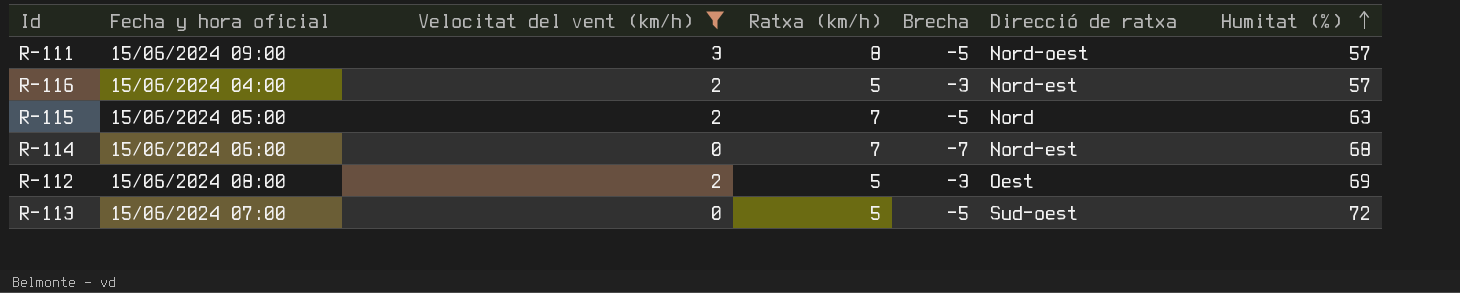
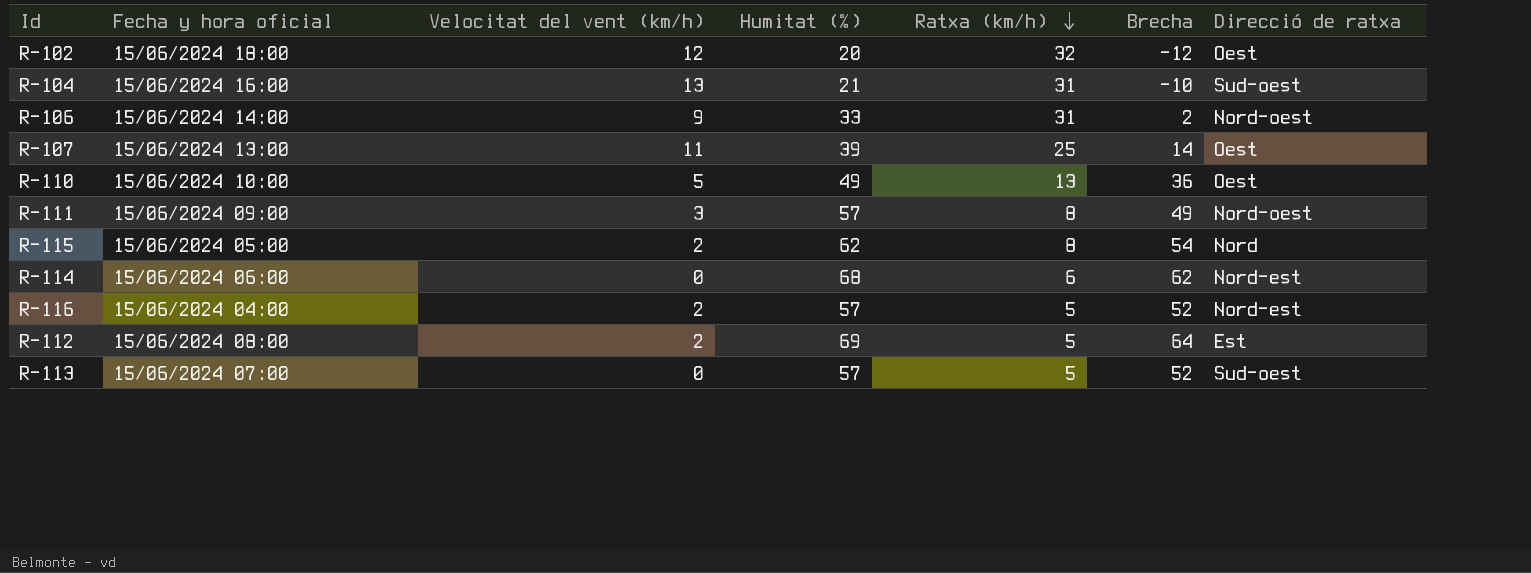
filter: Velocitat del vent (km/h) <= 3 -> none
row order: Humitat (%) ascending -> Ratxa (km/h) descending
column Humitat (%) | position: 7 -> 4
column Brecha | formula: [Velocitat del vent (km/h)] - [Ratxa (km/h)] -> [Humitat (%)] - [Ratxa (km/h)]
R-115 | Humitat (%): 63 -> 62
R-115 | Ratxa (km/h): 7 -> 8
R-114 | Ratxa (km/h): 7 -> 6
R-112 | Direcció de ratxa: Oest -> Est
R-113 | Humitat (%): 72 -> 57

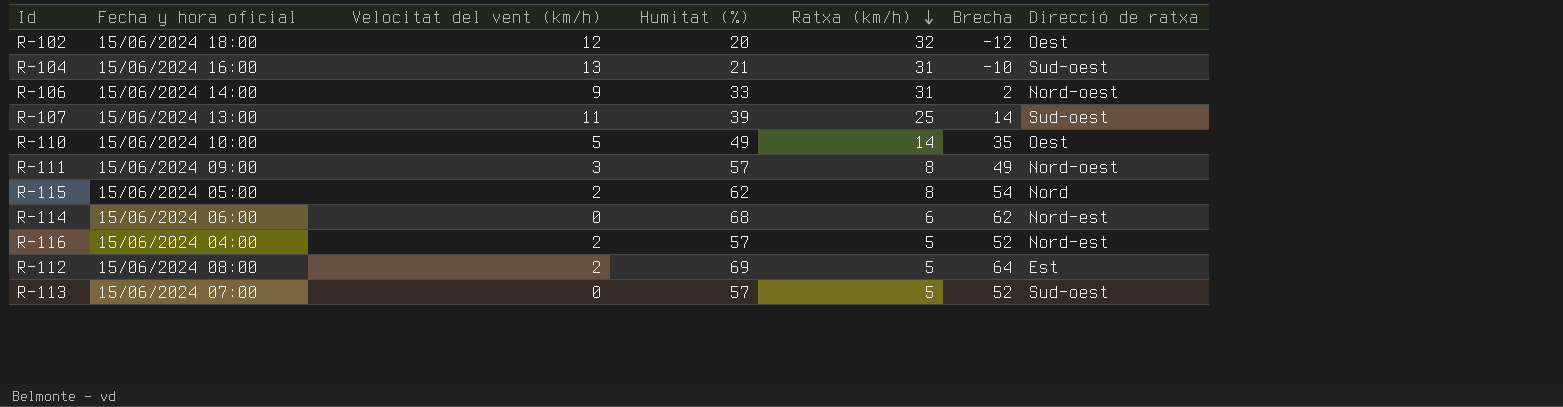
R-107 | Direcció de ratxa: Oest -> Sud-oest
R-110 | Ratxa (km/h): 13 -> 14
R-110 | Brecha: 36 -> 35

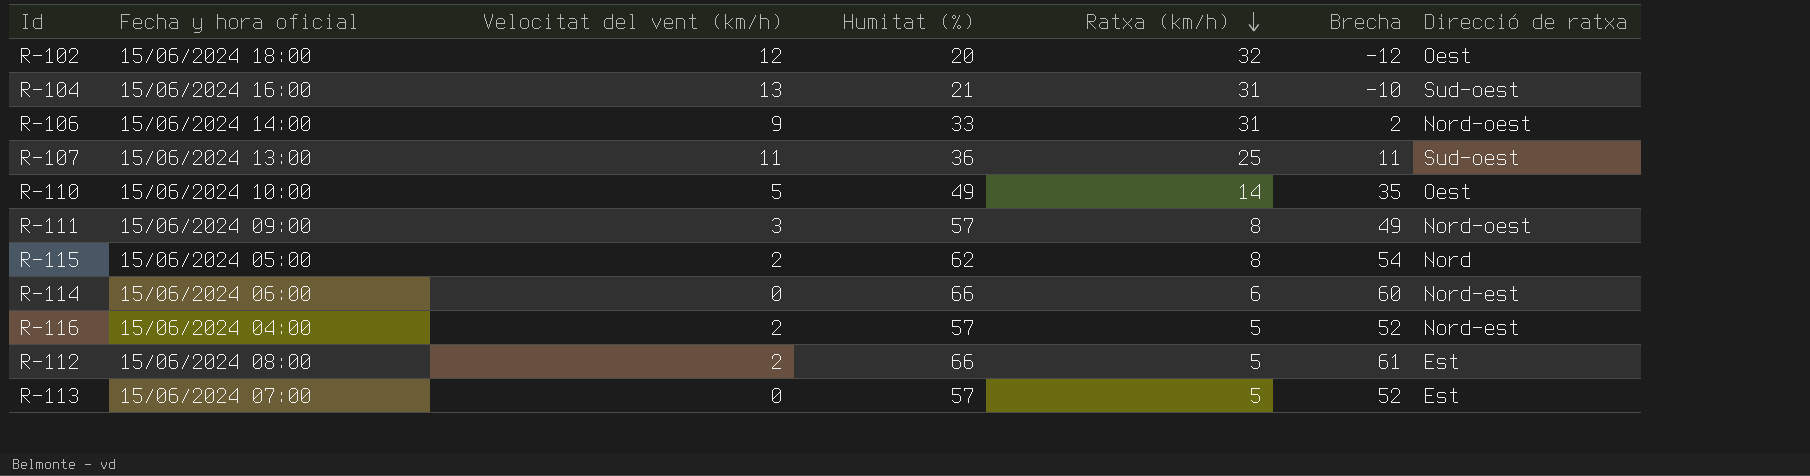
R-107 | Humitat (%): 39 -> 36
R-107 | Brecha: 14 -> 11
R-114 | Humitat (%): 68 -> 66
R-114 | Brecha: 62 -> 60
R-112 | Humitat (%): 69 -> 66
R-112 | Brecha: 64 -> 61
R-113 | Direcció de ratxa: Sud-oest -> Est

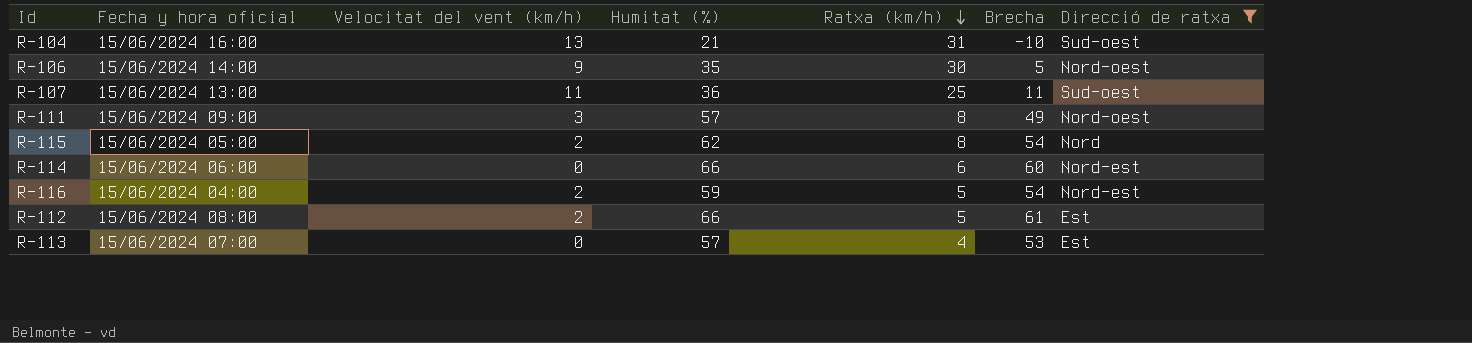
filter: none -> Direcció de ratxa != Oest
R-106 | Humitat (%): 33 -> 35
R-106 | Ratxa (km/h): 31 -> 30
R-106 | Brecha: 2 -> 5
R-116 | Humitat (%): 57 -> 59
R-116 | Brecha: 52 -> 54
R-113 | Ratxa (km/h): 5 -> 4
R-113 | Brecha: 52 -> 53

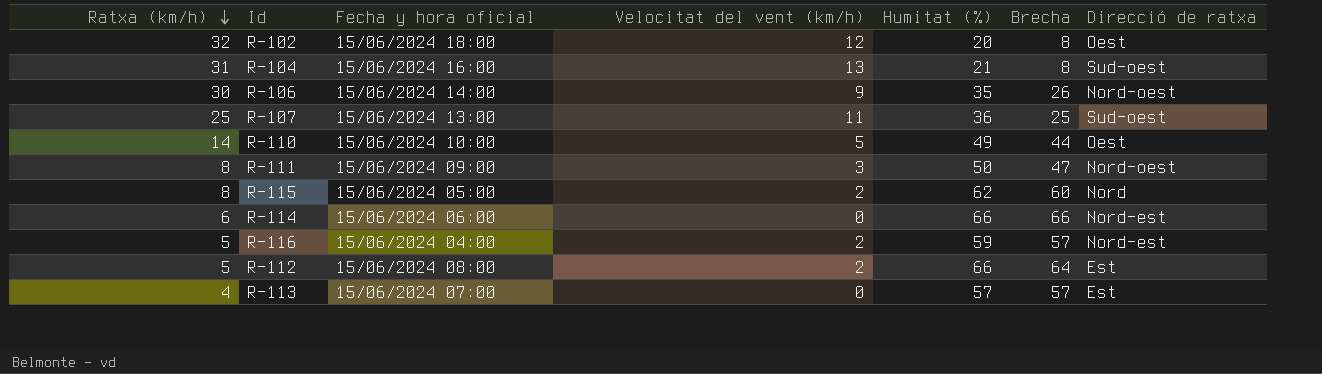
filter: Direcció de ratxa != Oest -> none
column Ratxa (km/h) | position: 5 -> 1
column Brecha | formula: [Humitat (%)] - [Ratxa (km/h)] -> [Humitat (%)] - [Velocitat del vent (km/h)]
R-111 | Humitat (%): 57 -> 50

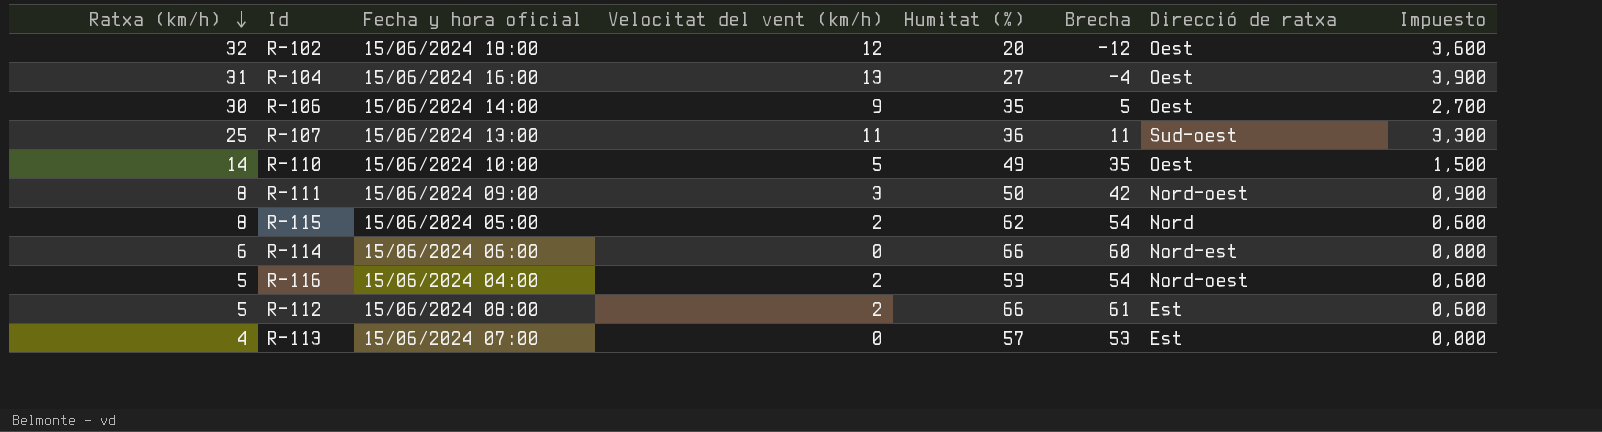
column Brecha | formula: [Humitat (%)] - [Velocitat del vent (km/h)] -> [Humitat (%)] - [Ratxa (km/h)]
column Impuesto | formula: none -> [Velocitat del vent (km/h)] * 0,3
R-104 | Humitat (%): 21 -> 27
R-104 | Direcció de ratxa: Sud-oest -> Oest
R-106 | Direcció de ratxa: Nord-oest -> Oest
R-116 | Direcció de ratxa: Nord-est -> Nord-oest

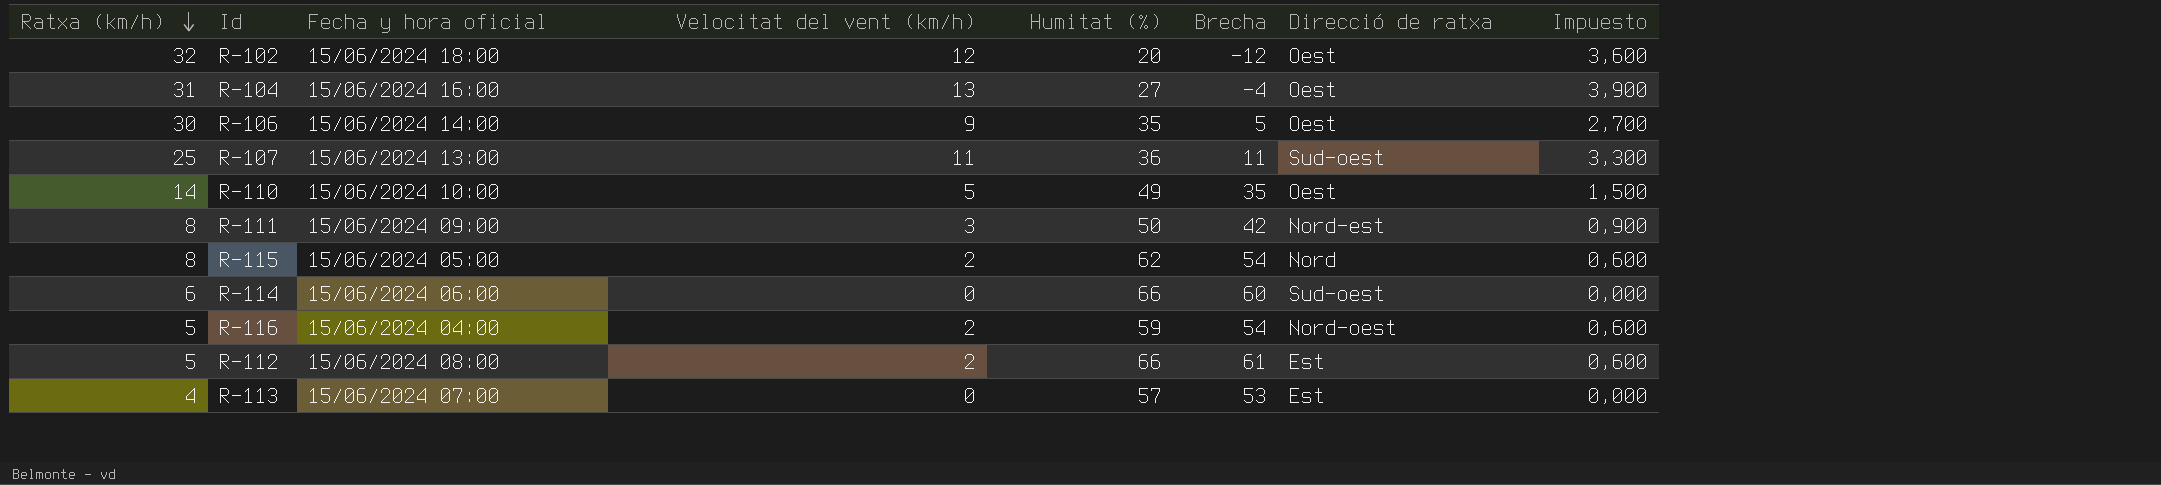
R-111 | Direcció de ratxa: Nord-oest -> Nord-est
R-114 | Direcció de ratxa: Nord-est -> Sud-oest

